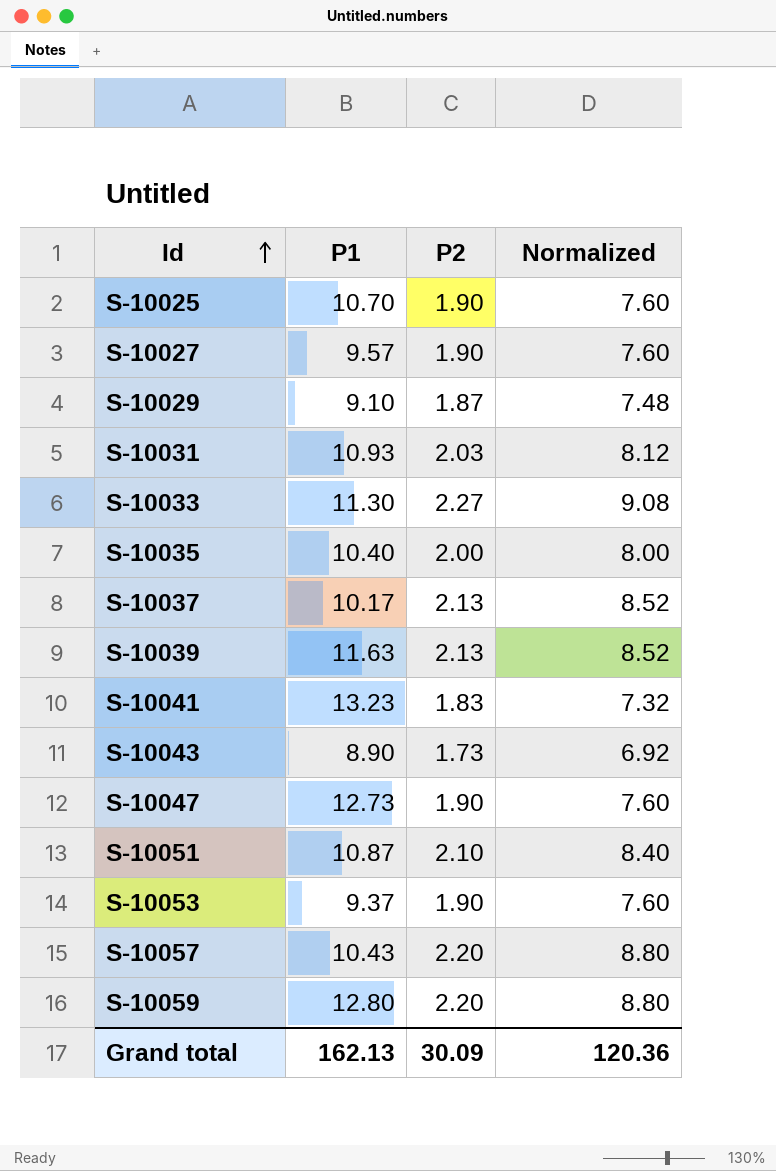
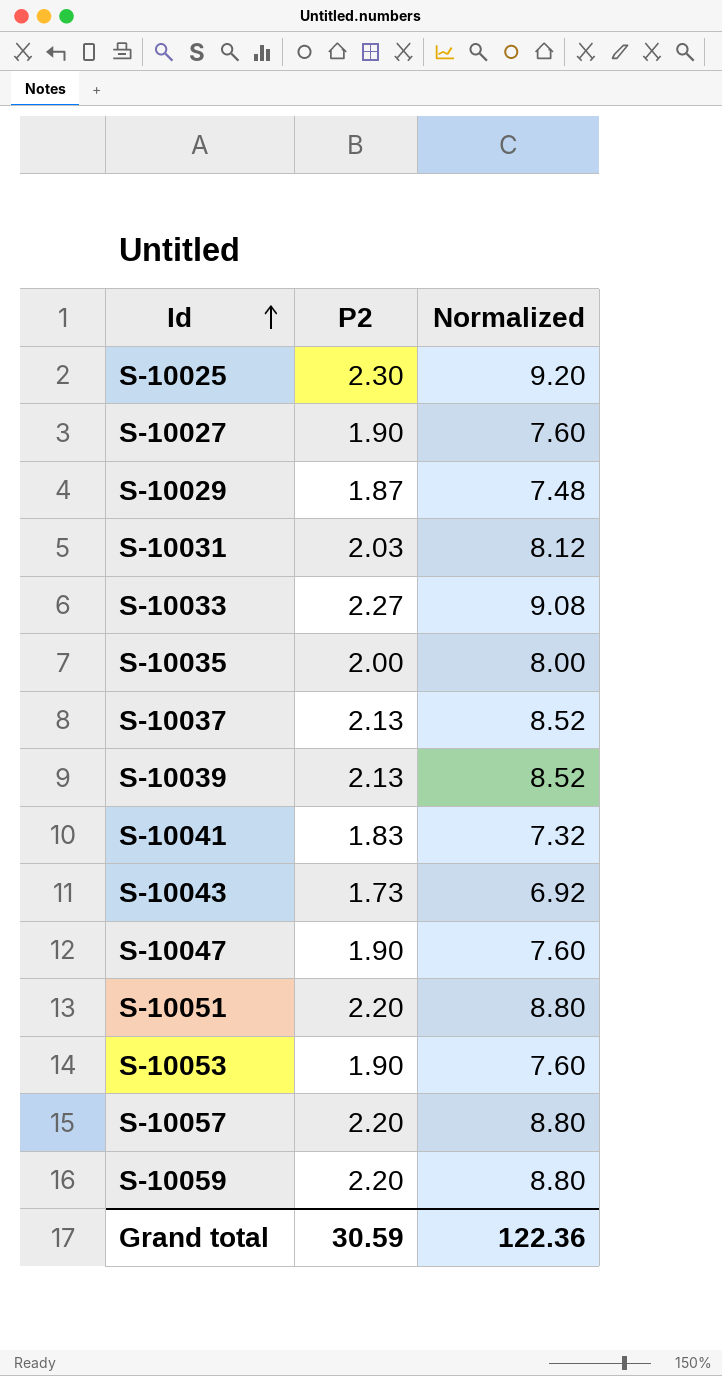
column P1 | position: 2 -> none
S-10025 | P2: 1.90 -> 2.30
S-10025 | Normalized: 7.60 -> 9.20
S-10051 | P2: 2.10 -> 2.20
S-10051 | Normalized: 8.40 -> 8.80
Grand total | P2: 30.09 -> 30.59
Grand total | Normalized: 120.36 -> 122.36

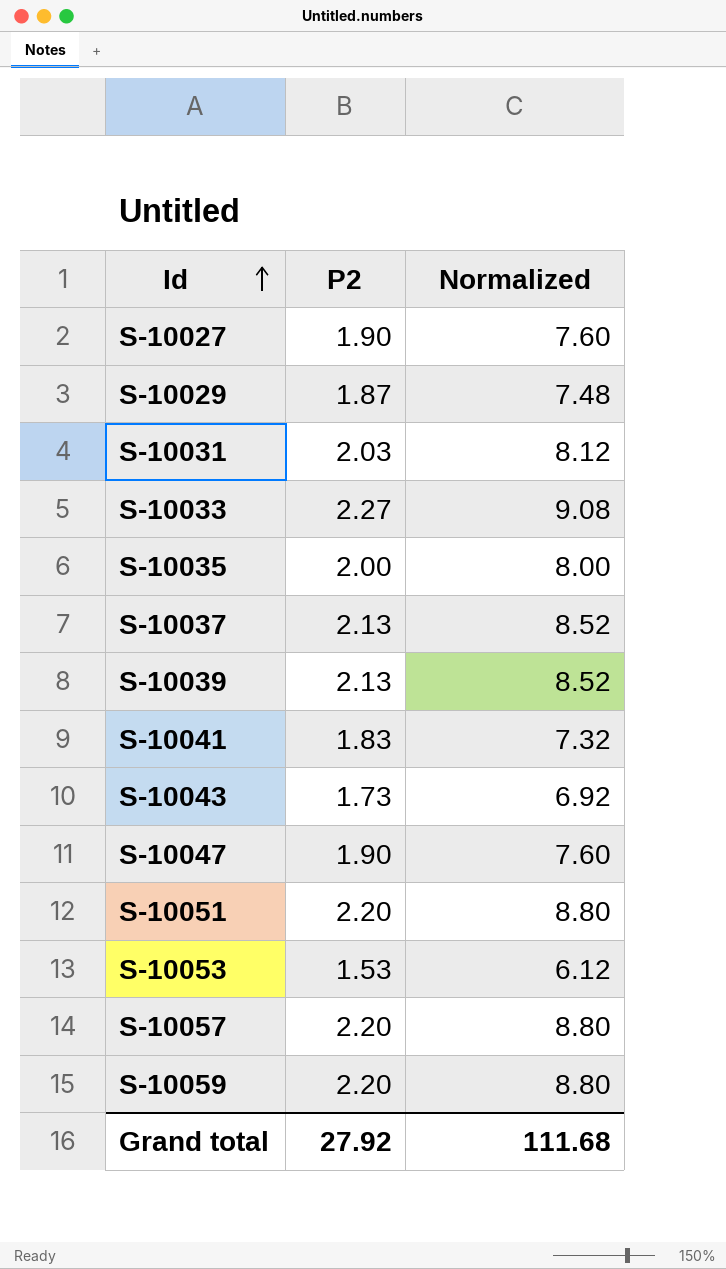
row S-10025: 2.30 | 9.20 -> none
S-10053 | P2: 1.90 -> 1.53
S-10053 | Normalized: 7.60 -> 6.12
Grand total | P2: 30.59 -> 27.92
Grand total | Normalized: 122.36 -> 111.68

